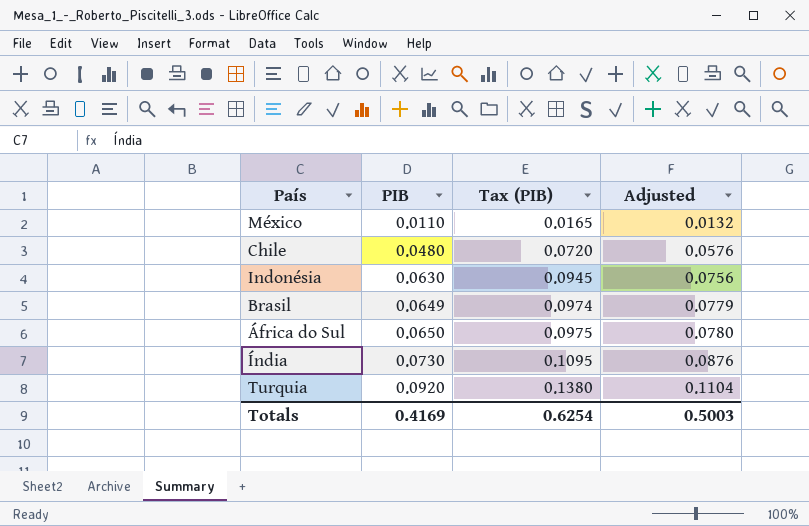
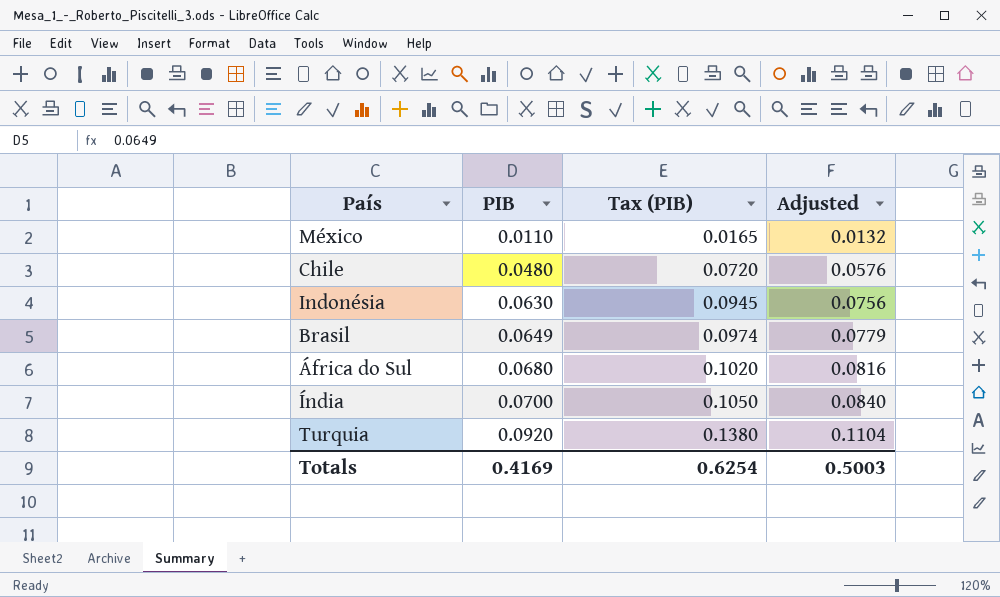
África do Sul | PIB: 0.0650 -> 0.0680
África do Sul | Tax (PIB): 0.0975 -> 0.1020
África do Sul | Adjusted: 0.0780 -> 0.0816
Índia | PIB: 0.0730 -> 0.0700
Índia | Tax (PIB): 0.1095 -> 0.1050
Índia | Adjusted: 0.0876 -> 0.0840

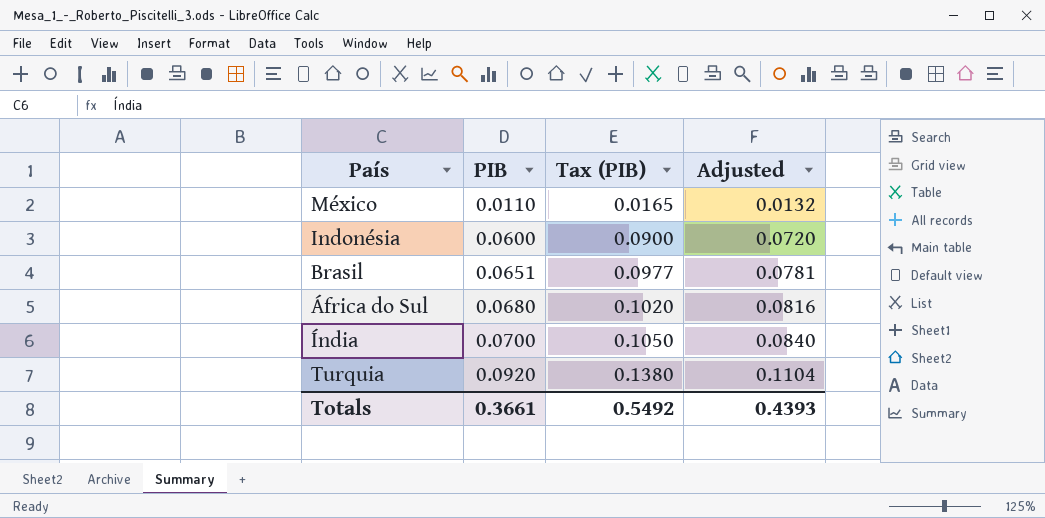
row Chile: 0.0480 | 0.0720 | 0.0576 -> none
Indonésia | PIB: 0.0630 -> 0.0600
Indonésia | Tax (PIB): 0.0945 -> 0.0900
Indonésia | Adjusted: 0.0756 -> 0.0720
Brasil | PIB: 0.0649 -> 0.0651
Brasil | Tax (PIB): 0.0974 -> 0.0977
Brasil | Adjusted: 0.0779 -> 0.0781
Totals | PIB: 0.4169 -> 0.3661
Totals | Tax (PIB): 0.6254 -> 0.5492
Totals | Adjusted: 0.5003 -> 0.4393

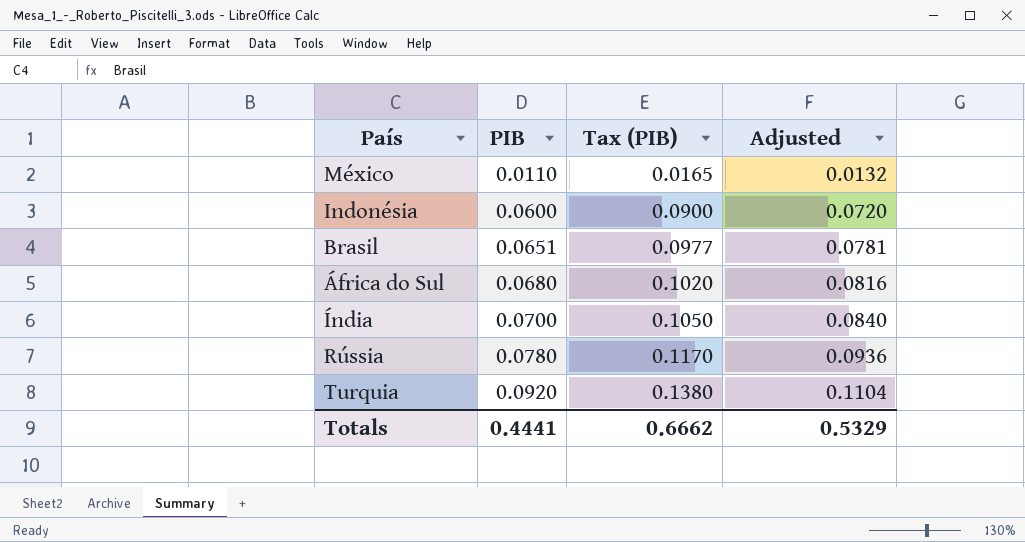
row Rússia: none -> 0.0780 | 0.1170 | 0.0936
Totals | PIB: 0.3661 -> 0.4441
Totals | Tax (PIB): 0.5492 -> 0.6662
Totals | Adjusted: 0.4393 -> 0.5329

